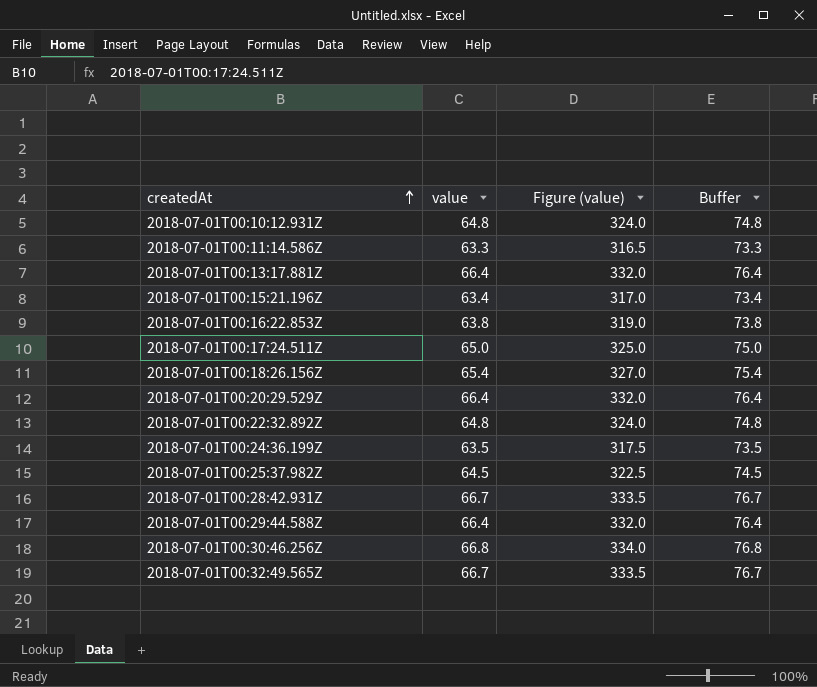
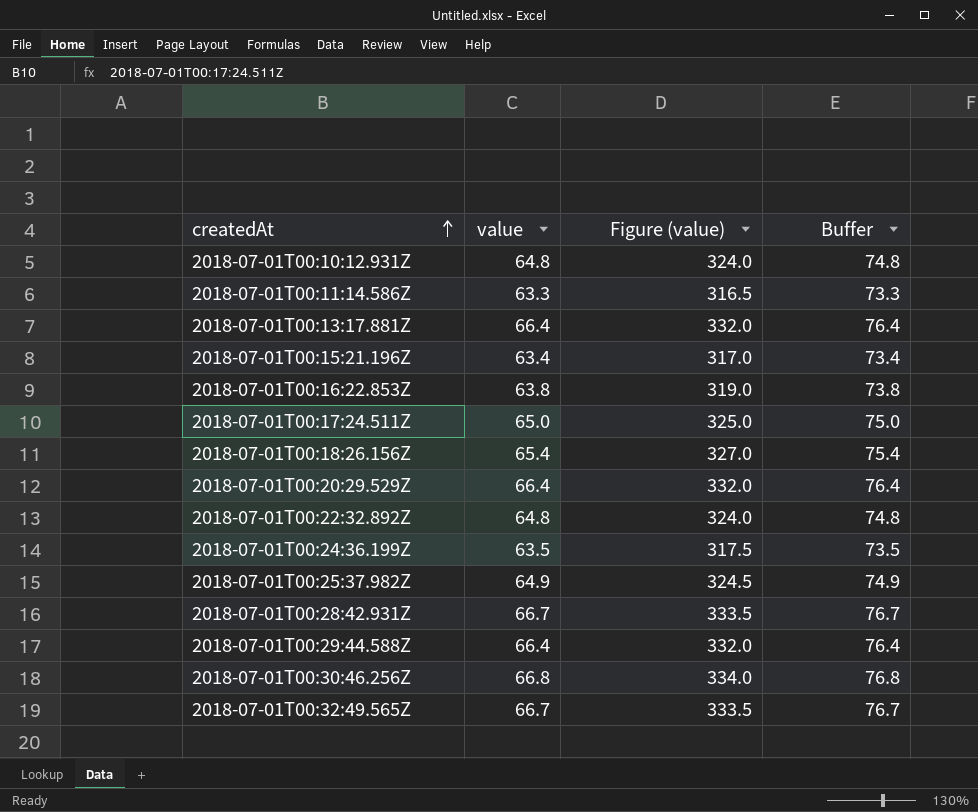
2018-07-01T00:25:37.982Z | value: 64.5 -> 64.9
2018-07-01T00:25:37.982Z | Figure (value): 322.5 -> 324.5
2018-07-01T00:25:37.982Z | Buffer: 74.5 -> 74.9

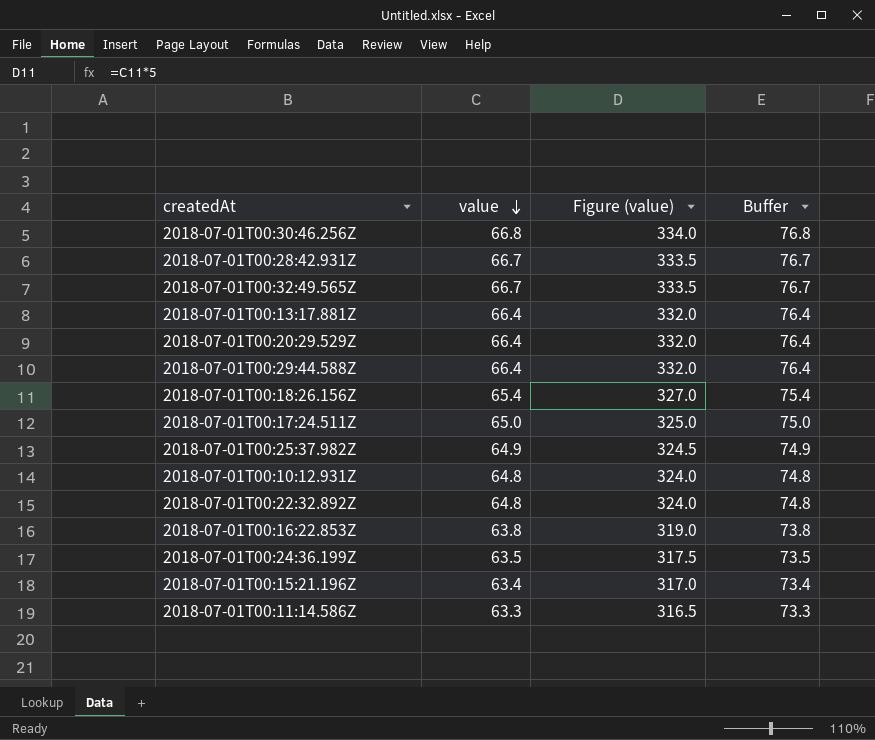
row order: createdAt ascending -> value descending

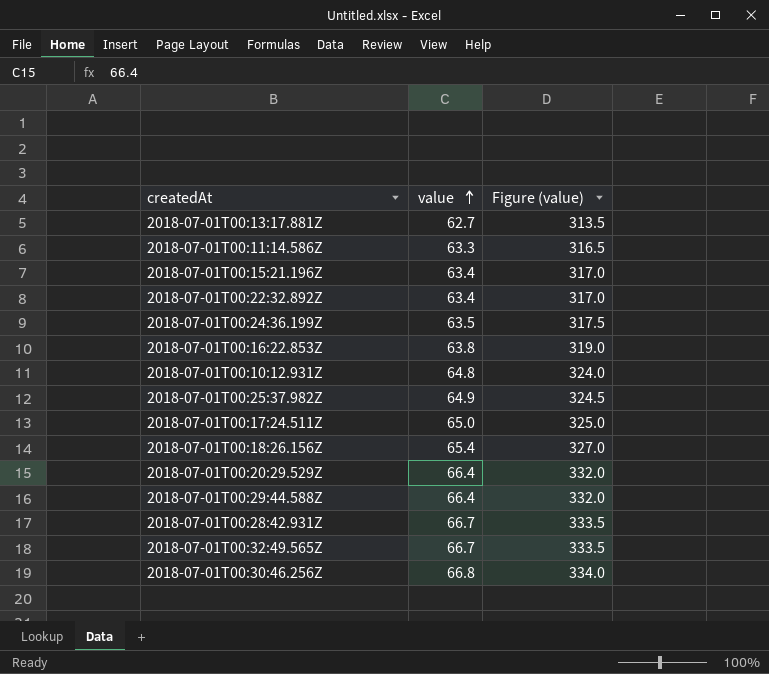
row order: value descending -> value ascending
column Buffer | formula: [value] + 10 -> none
2018-07-01T00:13:17.881Z | value: 66.4 -> 62.7
2018-07-01T00:13:17.881Z | Figure (value): 332.0 -> 313.5
2018-07-01T00:22:32.892Z | value: 64.8 -> 63.4
2018-07-01T00:22:32.892Z | Figure (value): 324.0 -> 317.0

